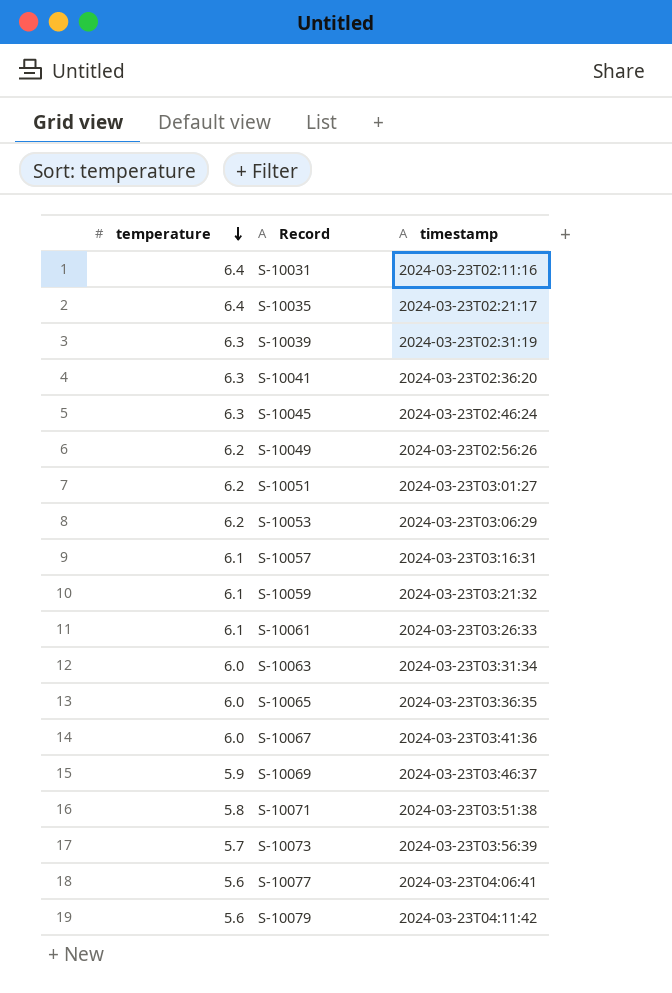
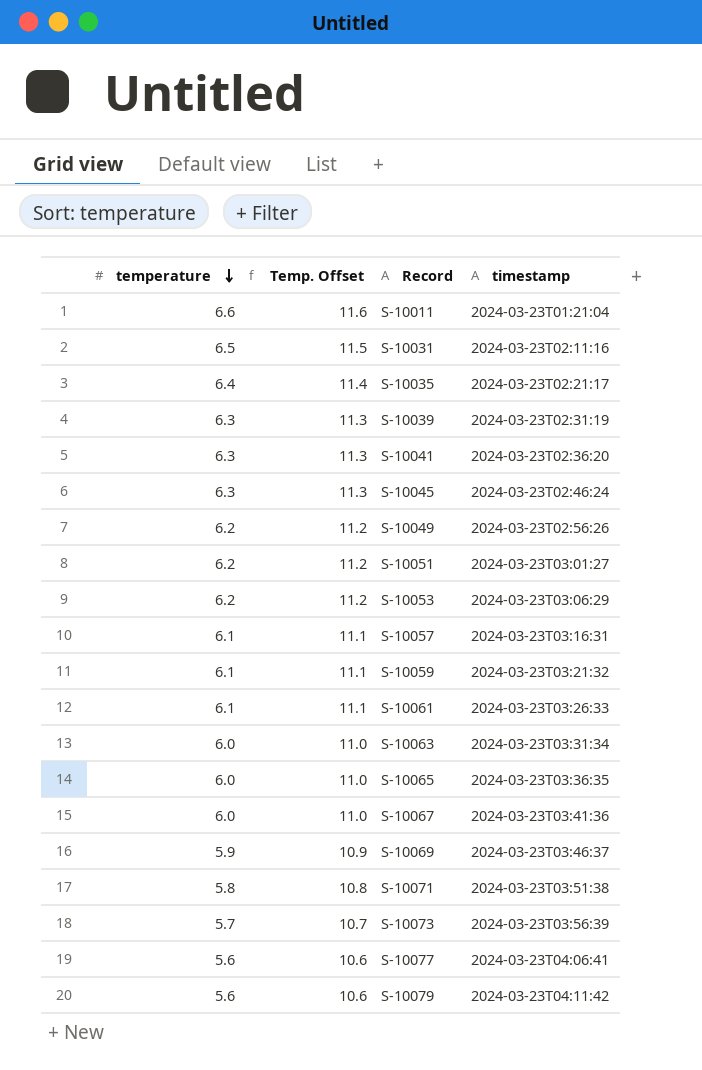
column Temp. Offset | formula: none -> [temperature] + 5
row S-10011: none -> 6.6 | 11.6 | 2024-03-23T01:21:04
S-10031 | temperature: 6.4 -> 6.5

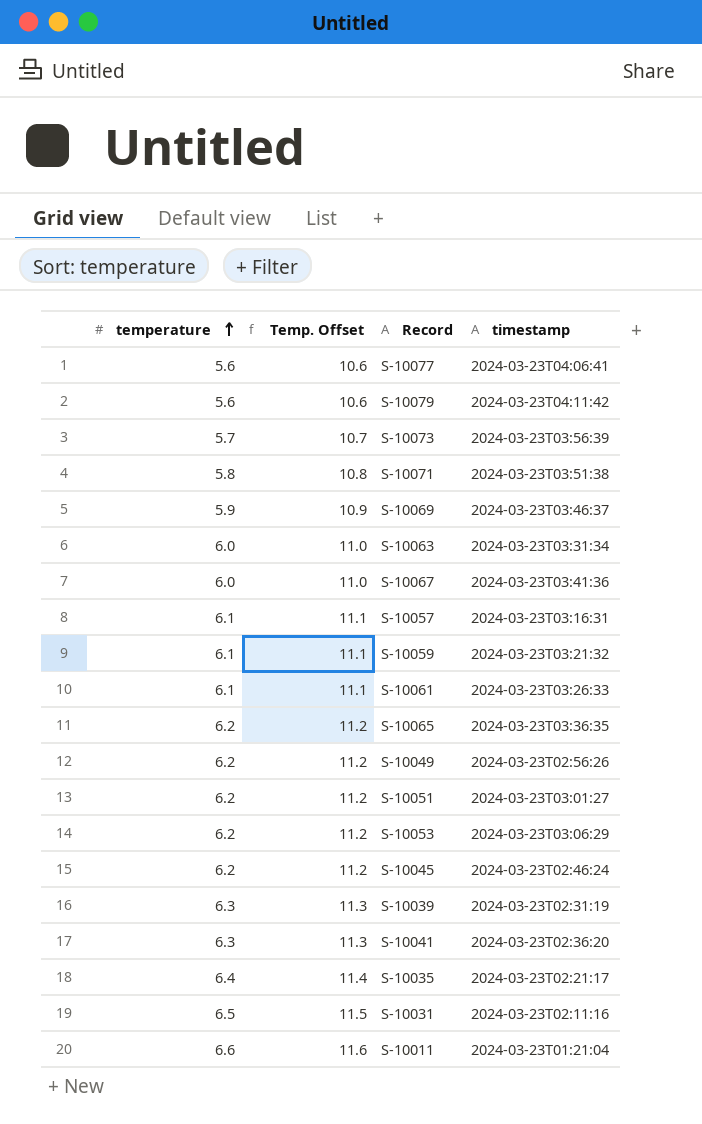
row order: temperature descending -> temperature ascending
S-10065 | temperature: 6.0 -> 6.2
S-10065 | Temp. Offset: 11.0 -> 11.2
S-10045 | temperature: 6.3 -> 6.2
S-10045 | Temp. Offset: 11.3 -> 11.2

